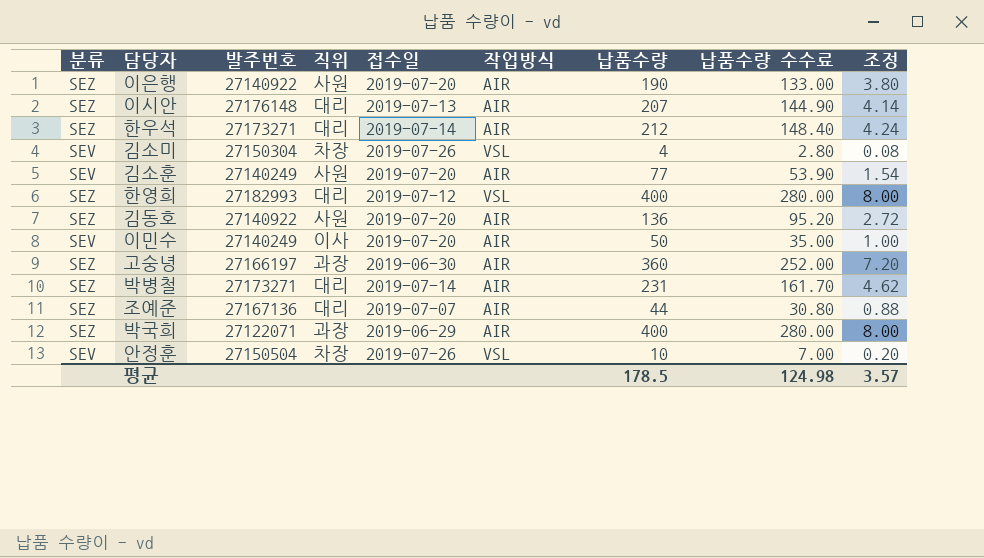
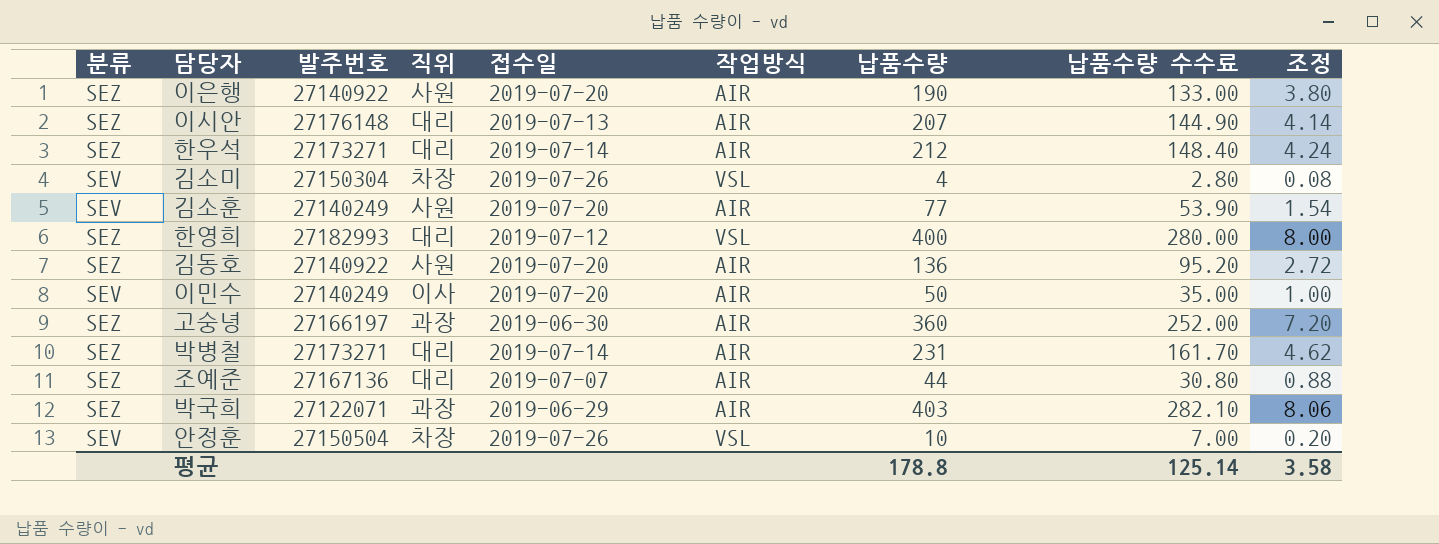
박국희 | 납품수량: 400 -> 403
박국희 | 납품수량 수수료: 280.00 -> 282.10
박국희 | 조정: 8.00 -> 8.06
평균 | 납품수량: 178.5 -> 178.8
평균 | 납품수량 수수료: 124.98 -> 125.14
평균 | 조정: 3.57 -> 3.58

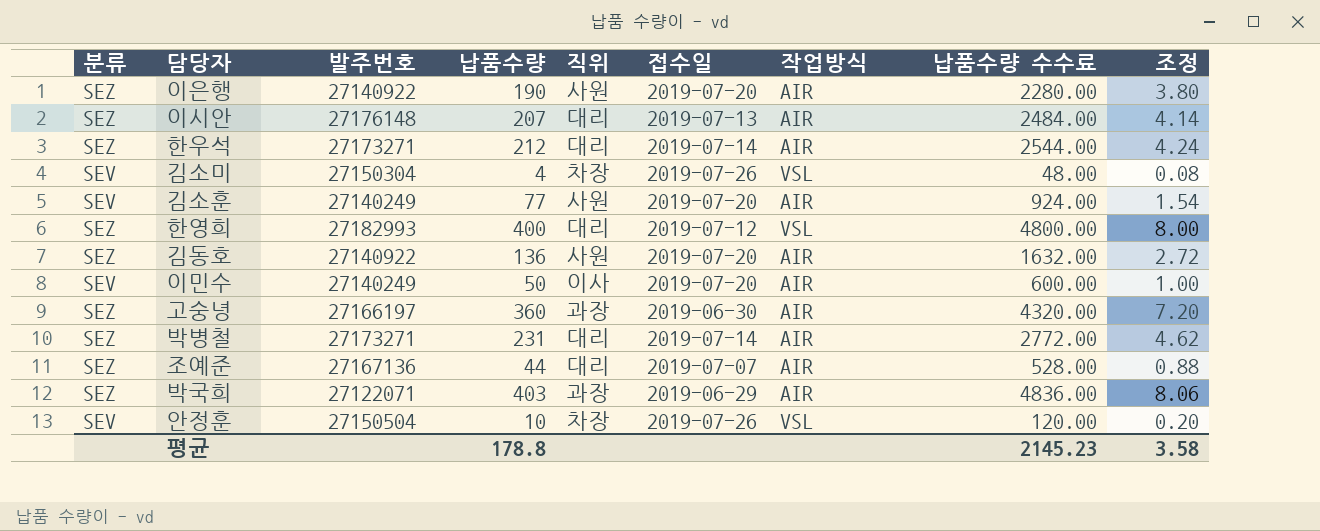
column 납품수량 | position: 7 -> 4
column 납품수량 수수료 | formula: [납품수량] * 0.7 -> [납품수량] * 12
평균 | 납품수량 수수료: 125.14 -> 2145.23

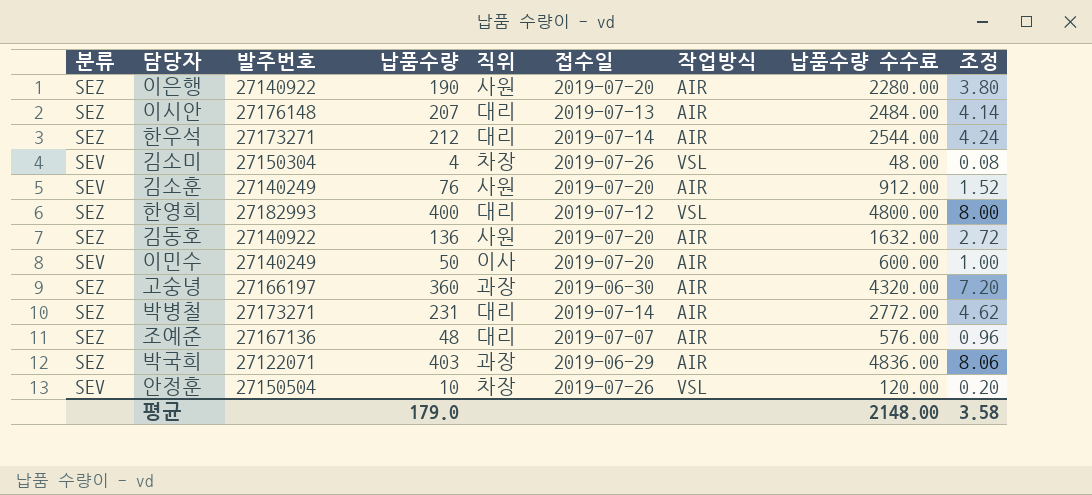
김소훈 | 납품수량: 77 -> 76
김소훈 | 납품수량 수수료: 924.00 -> 912.00
김소훈 | 조정: 1.54 -> 1.52
조예준 | 납품수량: 44 -> 48
조예준 | 납품수량 수수료: 528.00 -> 576.00
조예준 | 조정: 0.88 -> 0.96
평균 | 납품수량: 178.8 -> 179.0
평균 | 납품수량 수수료: 2145.23 -> 2148.00

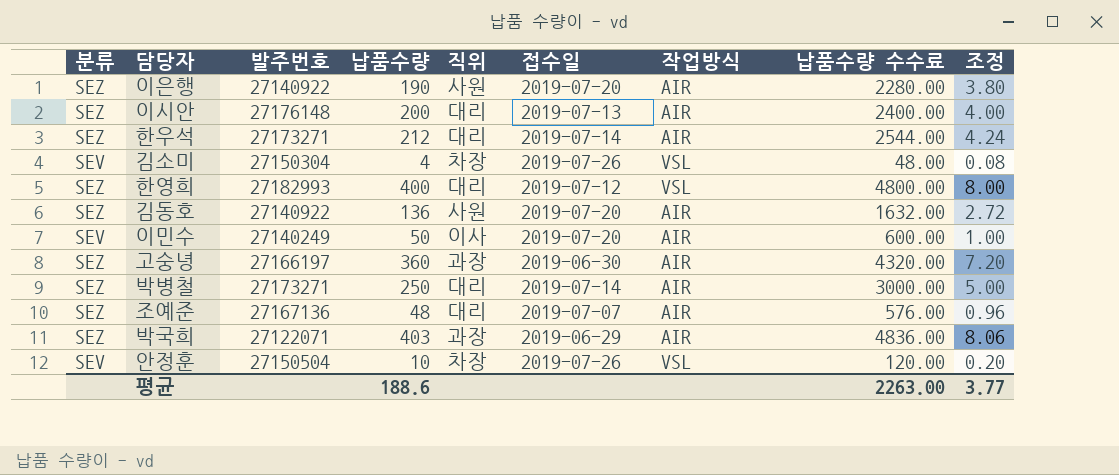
row 김소훈: SEV | 27140249 | 76 | 사원 | 2019-07-20 | AIR | 912.00 | 1.52 -> none
이시안 | 납품수량: 207 -> 200
이시안 | 납품수량 수수료: 2484.00 -> 2400.00
이시안 | 조정: 4.14 -> 4.00
박병철 | 납품수량: 231 -> 250
박병철 | 납품수량 수수료: 2772.00 -> 3000.00
박병철 | 조정: 4.62 -> 5.00
평균 | 납품수량: 179.0 -> 188.6
평균 | 납품수량 수수료: 2148.00 -> 2263.00
평균 | 조정: 3.58 -> 3.77

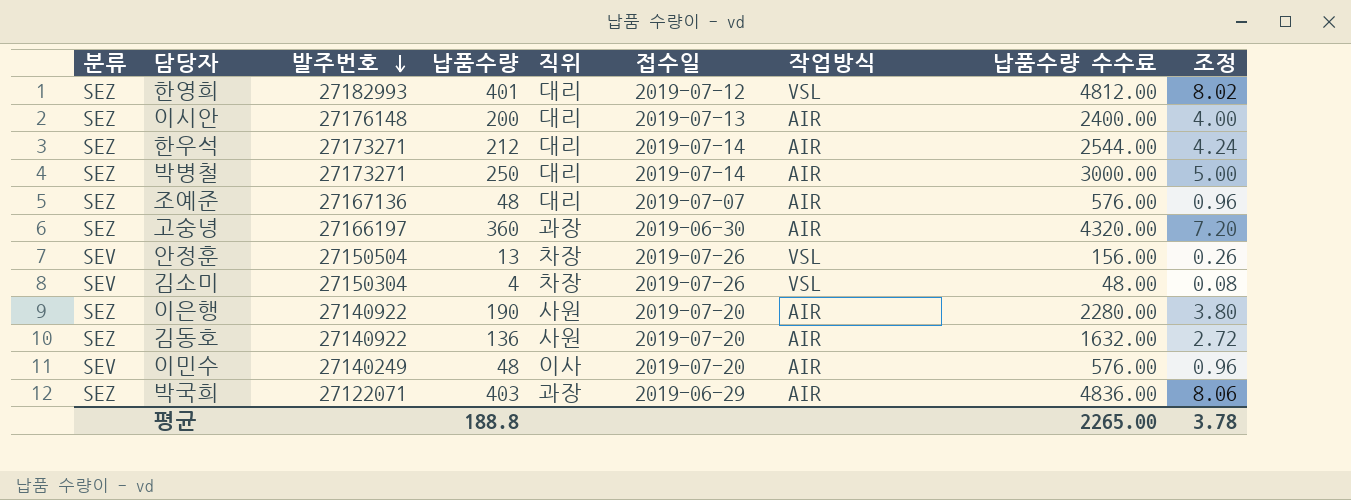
row order: none -> 발주번호 descending
한영희 | 납품수량: 400 -> 401
한영희 | 납품수량 수수료: 4800.00 -> 4812.00
한영희 | 조정: 8.00 -> 8.02
안정훈 | 납품수량: 10 -> 13
안정훈 | 납품수량 수수료: 120.00 -> 156.00
안정훈 | 조정: 0.20 -> 0.26
이민수 | 납품수량: 50 -> 48
이민수 | 납품수량 수수료: 600.00 -> 576.00
이민수 | 조정: 1.00 -> 0.96
평균 | 납품수량: 188.6 -> 188.8
평균 | 납품수량 수수료: 2263.00 -> 2265.00
평균 | 조정: 3.77 -> 3.78

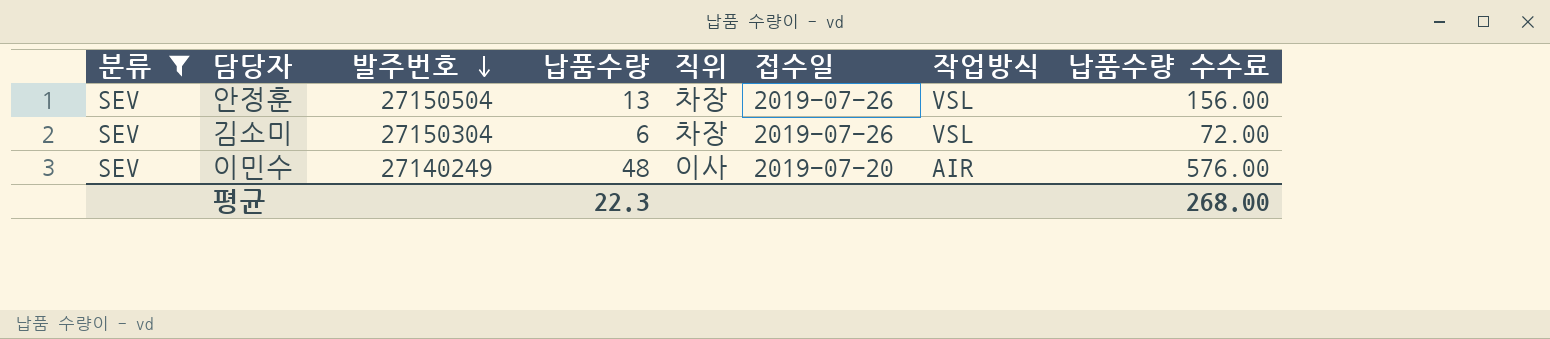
filter: none -> 분류 = SEV
column 조정 | formula: [납품수량] * 0.02 -> none
김소미 | 납품수량: 4 -> 6
김소미 | 납품수량 수수료: 48.00 -> 72.00
평균 | 납품수량: 188.8 -> 22.3
평균 | 납품수량 수수료: 2265.00 -> 268.00

